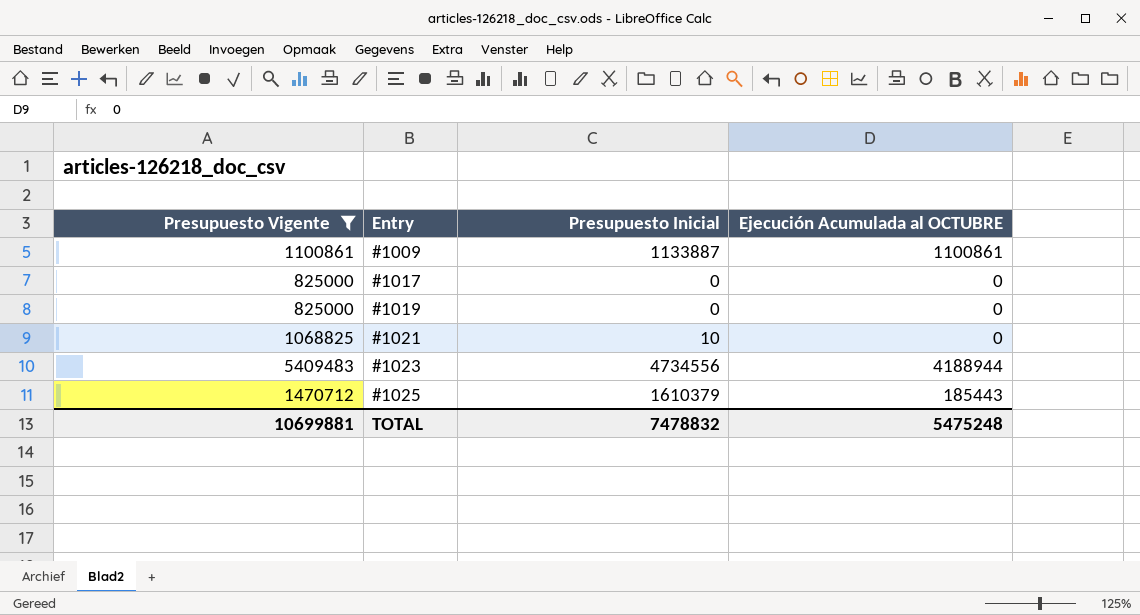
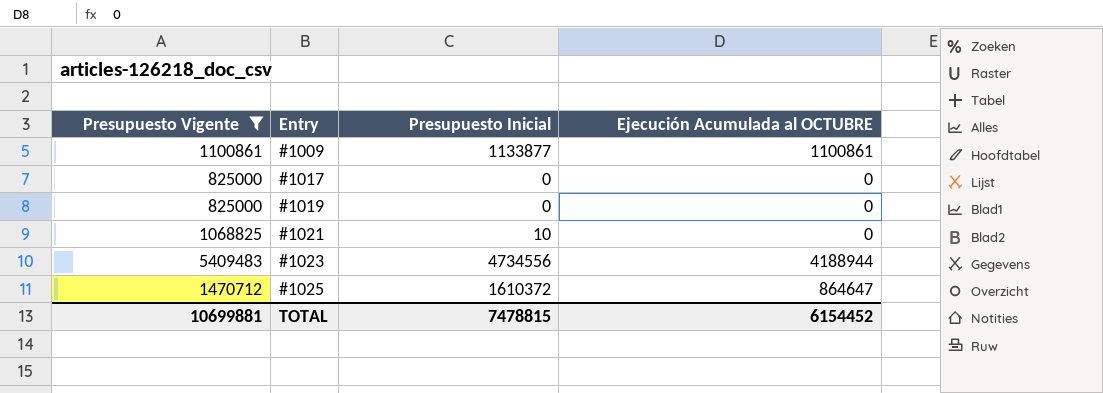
#1009 | Presupuesto Inicial: 1133887 -> 1133877
#1025 | Presupuesto Inicial: 1610379 -> 1610372
#1025 | Ejecución Acumulada al OCTUBRE: 185443 -> 864647
TOTAL | Presupuesto Inicial: 7478832 -> 7478815
TOTAL | Ejecución Acumulada al OCTUBRE: 5475248 -> 6154452

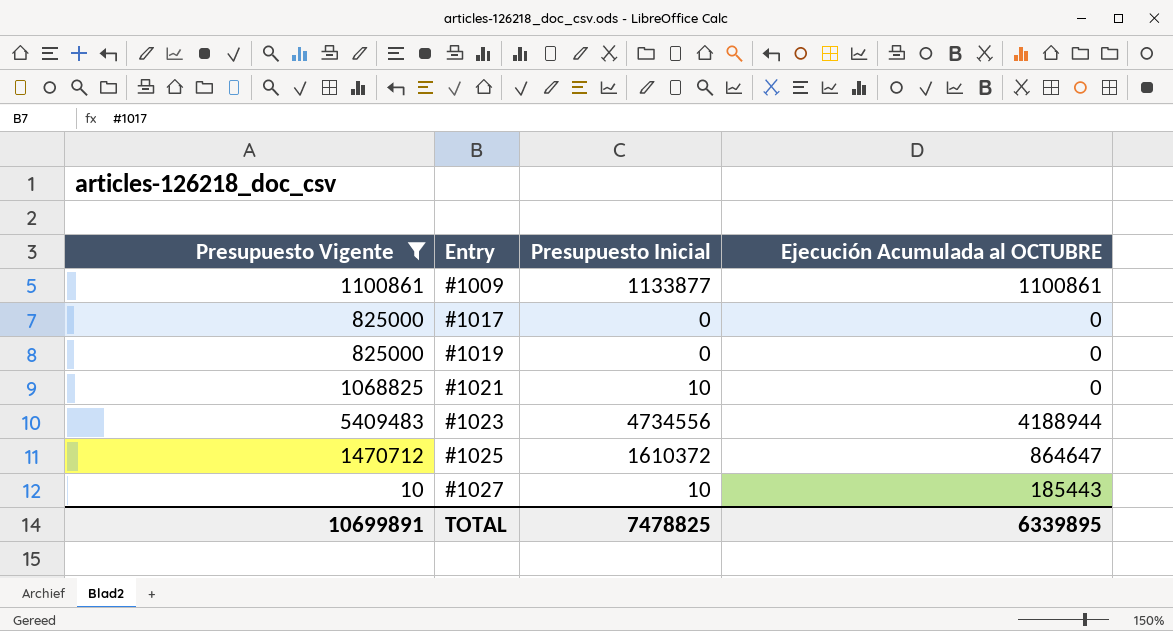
row #1027: none -> 10 | 10 | 185443
TOTAL | Presupuesto Vigente: 10699881 -> 10699891
TOTAL | Presupuesto Inicial: 7478815 -> 7478825
TOTAL | Ejecución Acumulada al OCTUBRE: 6154452 -> 6339895

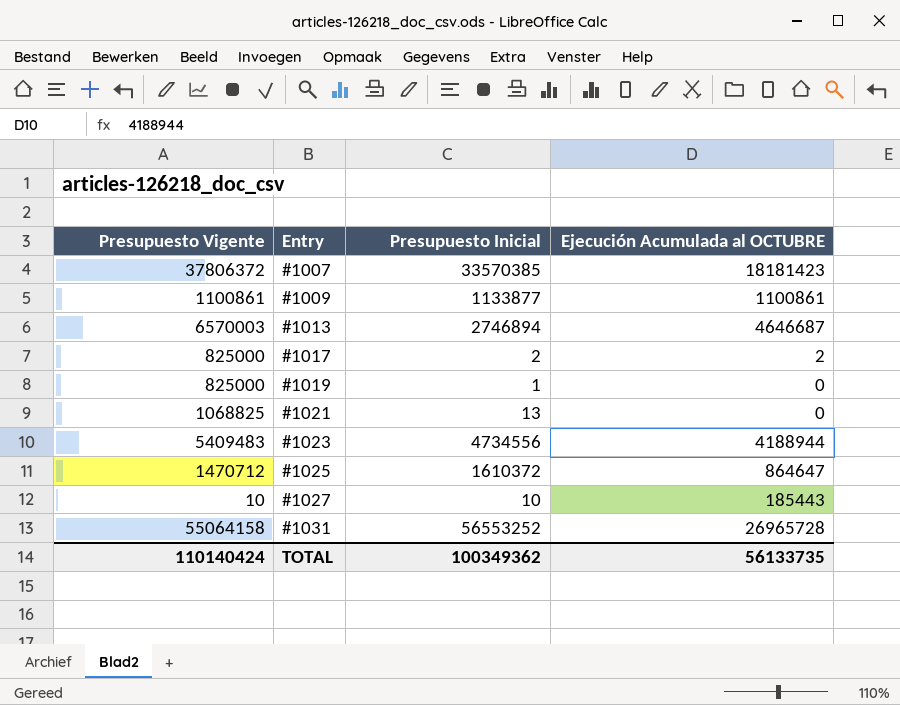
filter: Presupuesto Vigente <= 5409483 -> none
#1017 | Presupuesto Inicial: 0 -> 2
#1017 | Ejecución Acumulada al OCTUBRE: 0 -> 2
#1019 | Presupuesto Inicial: 0 -> 1
#1021 | Presupuesto Inicial: 10 -> 13
TOTAL | Presupuesto Vigente: 10699891 -> 110140424
TOTAL | Presupuesto Inicial: 7478825 -> 100349362
TOTAL | Ejecución Acumulada al OCTUBRE: 6339895 -> 56133735

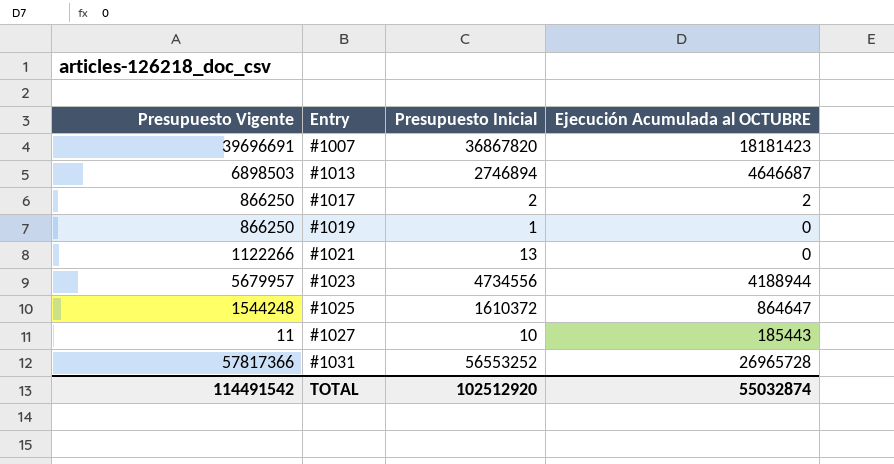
row #1009: 1100861 | 1133877 | 1100861 -> none
#1007 | Presupuesto Vigente: 37806372 -> 39696691
#1007 | Presupuesto Inicial: 33570385 -> 36867820
#1013 | Presupuesto Vigente: 6570003 -> 6898503
#1017 | Presupuesto Vigente: 825000 -> 866250
#1019 | Presupuesto Vigente: 825000 -> 866250
#1021 | Presupuesto Vigente: 1068825 -> 1122266
#1023 | Presupuesto Vigente: 5409483 -> 5679957
#1025 | Presupuesto Vigente: 1470712 -> 1544248
#1027 | Presupuesto Vigente: 10 -> 11
#1031 | Presupuesto Vigente: 55064158 -> 57817366
TOTAL | Presupuesto Vigente: 110140424 -> 114491542
TOTAL | Presupuesto Inicial: 100349362 -> 102512920
TOTAL | Ejecución Acumulada al OCTUBRE: 56133735 -> 55032874

